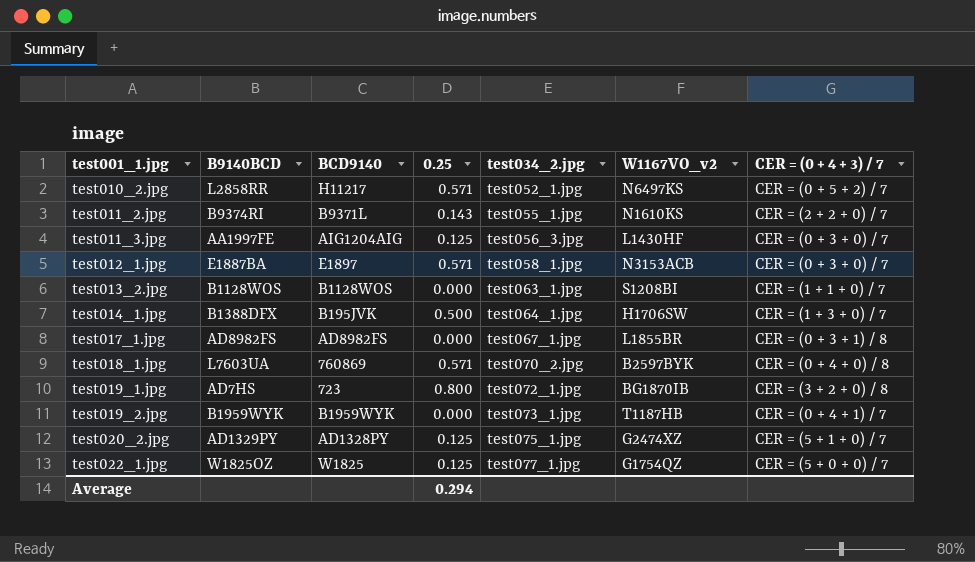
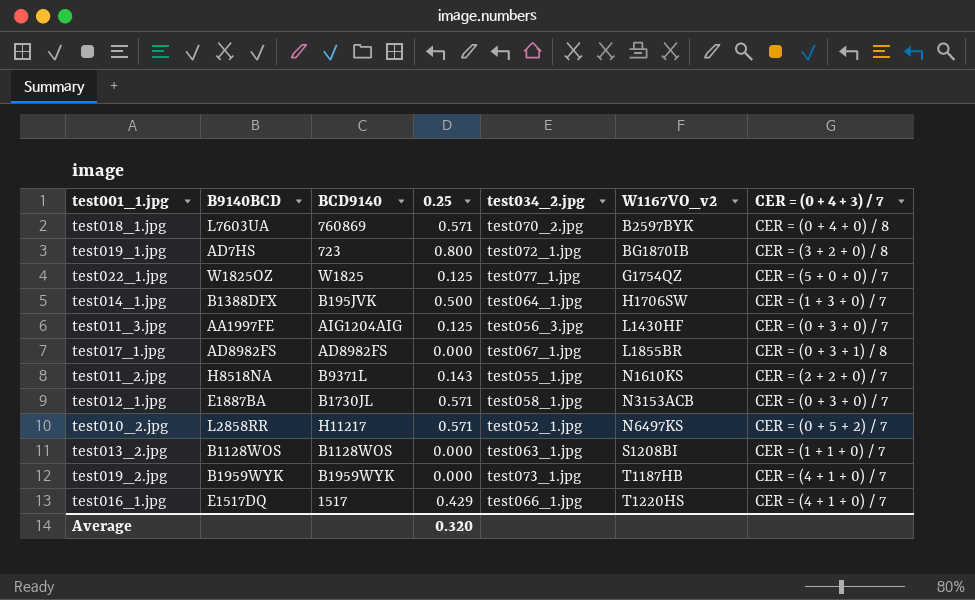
row order: test001_1.jpg ascending -> W1167VO_v2 ascending
row test020_2.jpg: AD1329PY | AD1328PY | 0.125 | test075_1.jpg | G2474XZ | CER = (5 + 1 + 0) / 7 -> none
test011_2.jpg | B9140BCD: B9374RI -> H8518NA
test012_1.jpg | BCD9140: E1897 -> B1730JL
test019_2.jpg | CER = (0 + 4 + 3) / 7: CER = (0 + 4 + 1) / 7 -> CER = (4 + 1 + 0) / 7
row test016_1.jpg: none -> E1517DQ | 1517 | 0.429 | test066_1.jpg | T1220HS | CER = (4 + 1 + 0) / 7
Average | 0.25: 0.294 -> 0.320

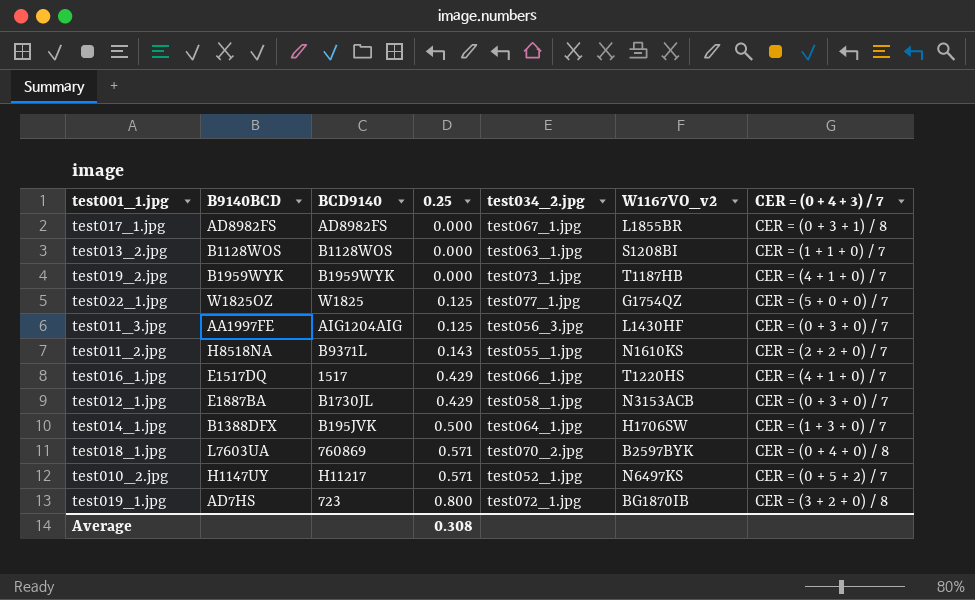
row order: W1167VO_v2 ascending -> 0.25 ascending
test012_1.jpg | 0.25: 0.571 -> 0.429
test010_2.jpg | B9140BCD: L2858RR -> H1147UY
Average | 0.25: 0.320 -> 0.308

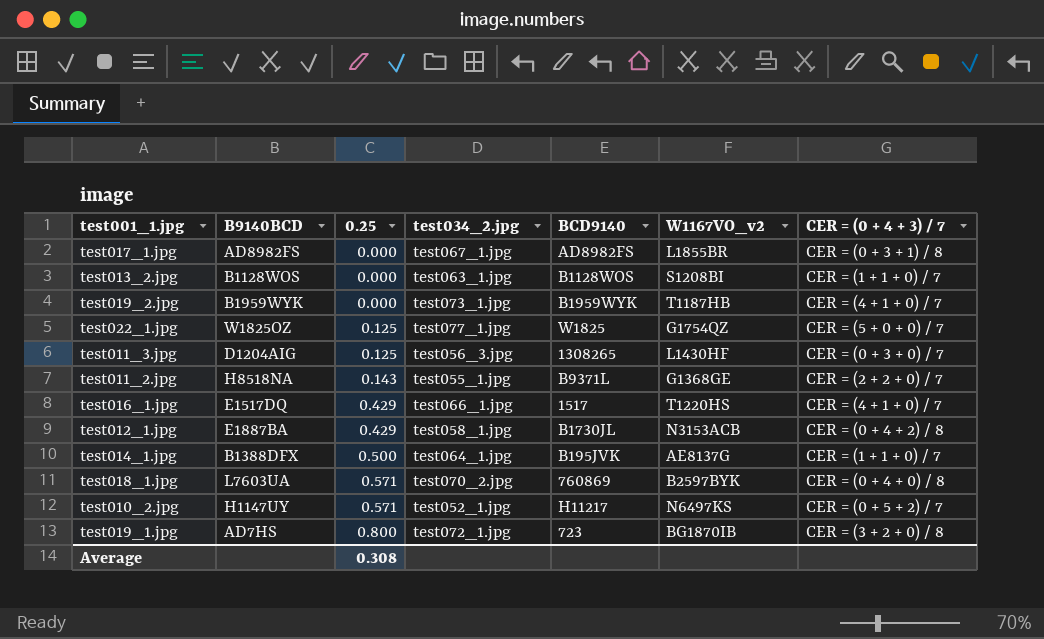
column BCD9140 | position: 3 -> 5
test011_3.jpg | B9140BCD: AA1997FE -> D1204AIG
test011_3.jpg | BCD9140: AIG1204AIG -> 1308265
test011_2.jpg | W1167VO_v2: N1610KS -> G1368GE
test012_1.jpg | CER = (0 + 4 + 3) / 7: CER = (0 + 3 + 0) / 7 -> CER = (0 + 4 + 2) / 8
test014_1.jpg | W1167VO_v2: H1706SW -> AE8137G
test014_1.jpg | CER = (0 + 4 + 3) / 7: CER = (1 + 3 + 0) / 7 -> CER = (1 + 1 + 0) / 7

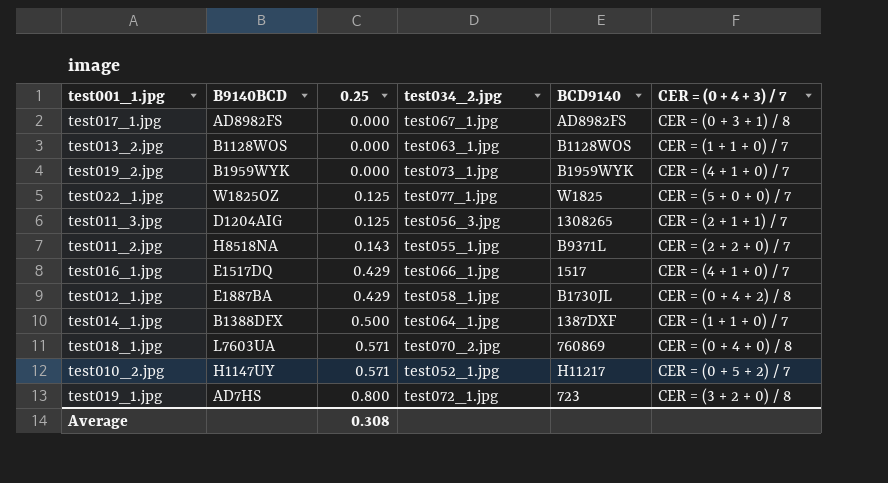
column W1167VO_v2 | position: 6 -> none
test011_3.jpg | CER = (0 + 4 + 3) / 7: CER = (0 + 3 + 0) / 7 -> CER = (2 + 1 + 1) / 7
test014_1.jpg | BCD9140: B195JVK -> 1387DXF

